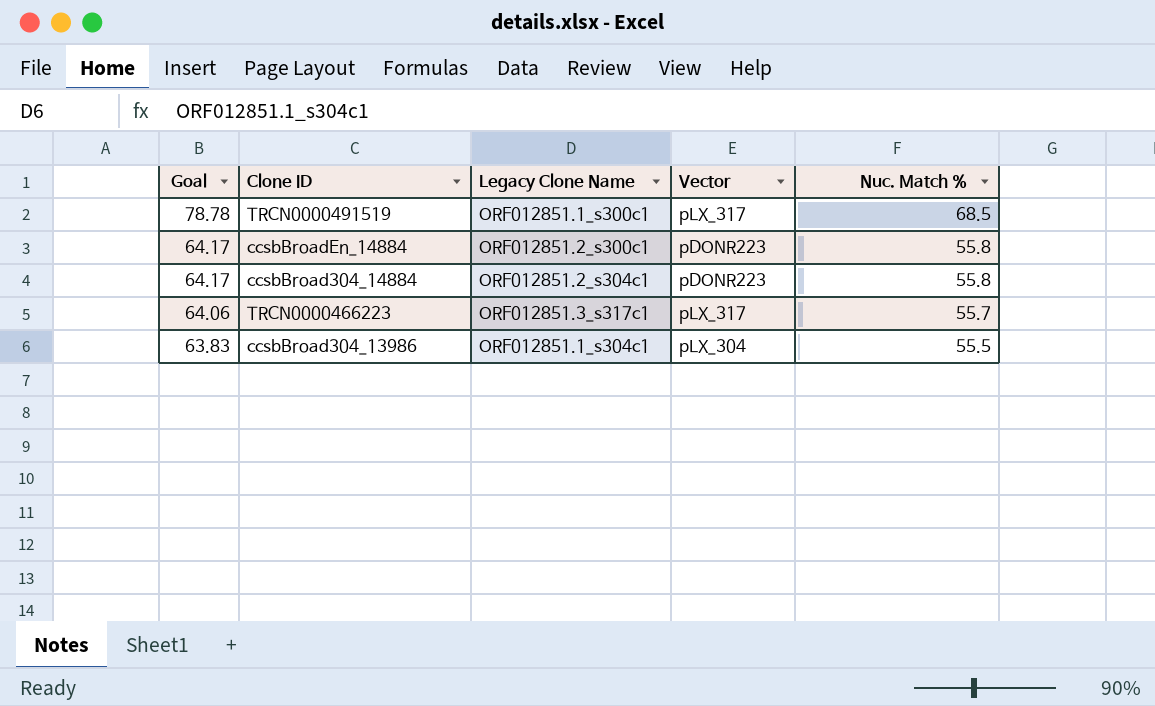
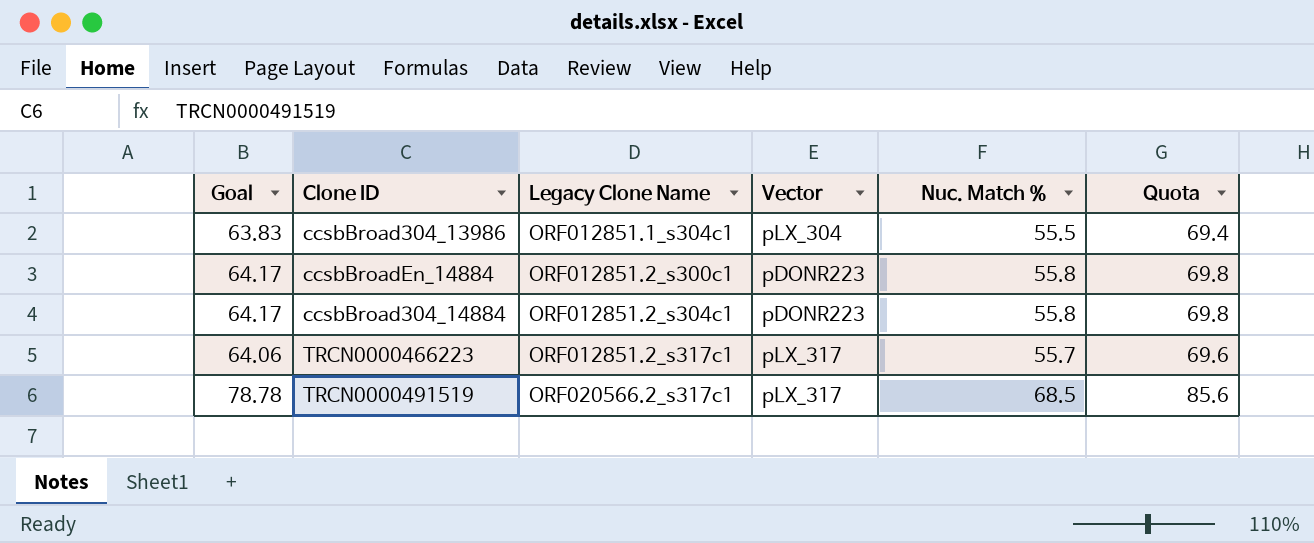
row order: Goal descending -> Legacy Clone Name ascending
column Quota | formula: none -> [Nuc. Match %] * 1.25
TRCN0000466223 | Legacy Clone Name: ORF012851.3_s317c1 -> ORF012851.2_s317c1
TRCN0000491519 | Legacy Clone Name: ORF012851.1_s300c1 -> ORF020566.2_s317c1

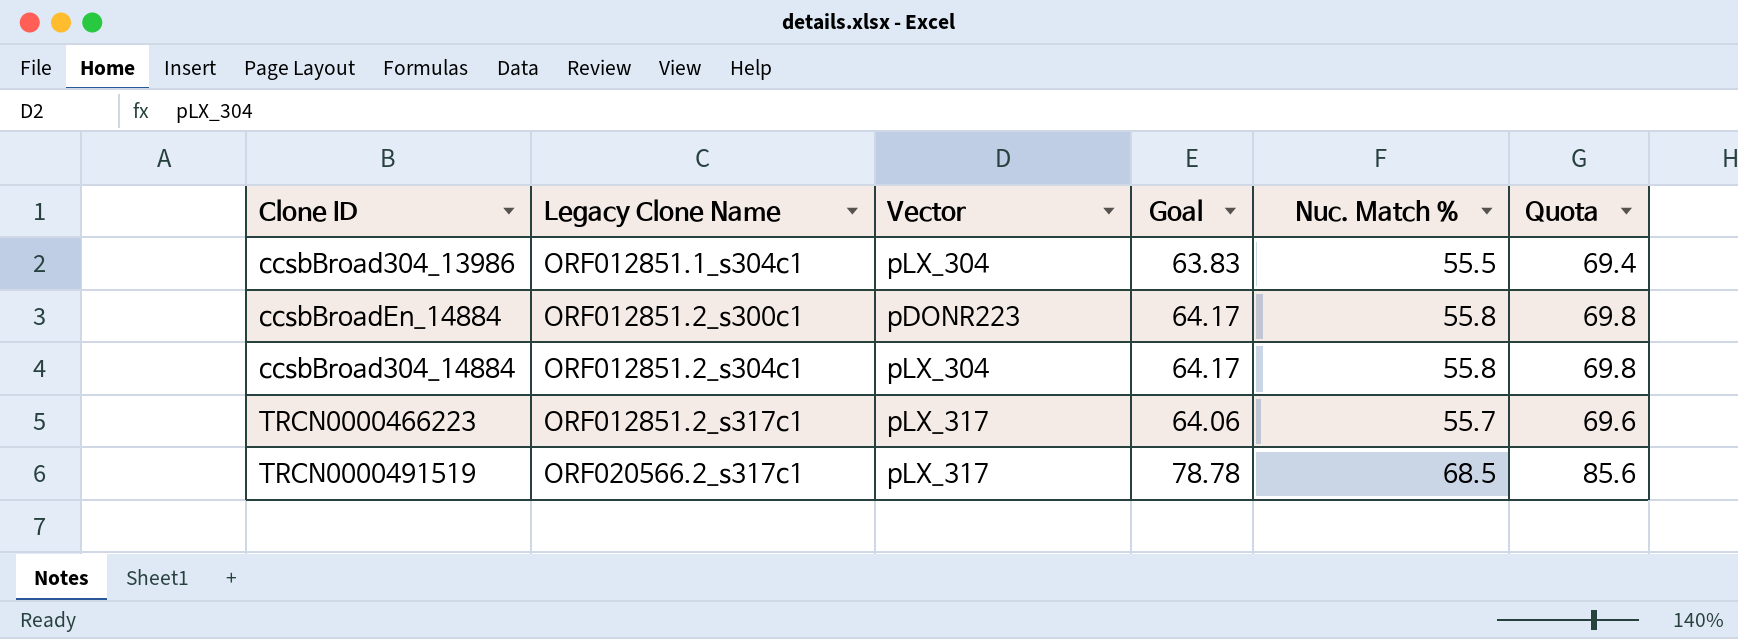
column Goal | position: 1 -> 4
ccsbBroad304_14884 | Vector: pDONR223 -> pLX_304

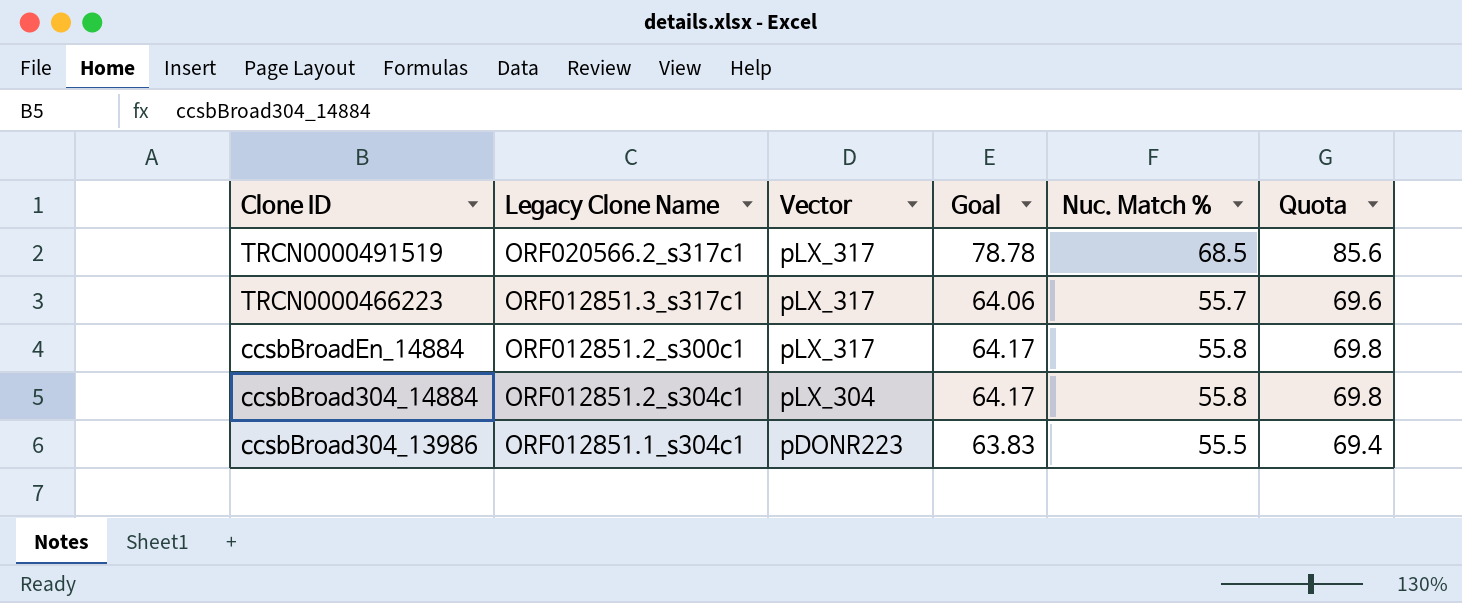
row order: Legacy Clone Name ascending -> Clone ID descending
TRCN0000466223 | Legacy Clone Name: ORF012851.2_s317c1 -> ORF012851.3_s317c1
ccsbBroadEn_14884 | Vector: pDONR223 -> pLX_317
ccsbBroad304_13986 | Vector: pLX_304 -> pDONR223

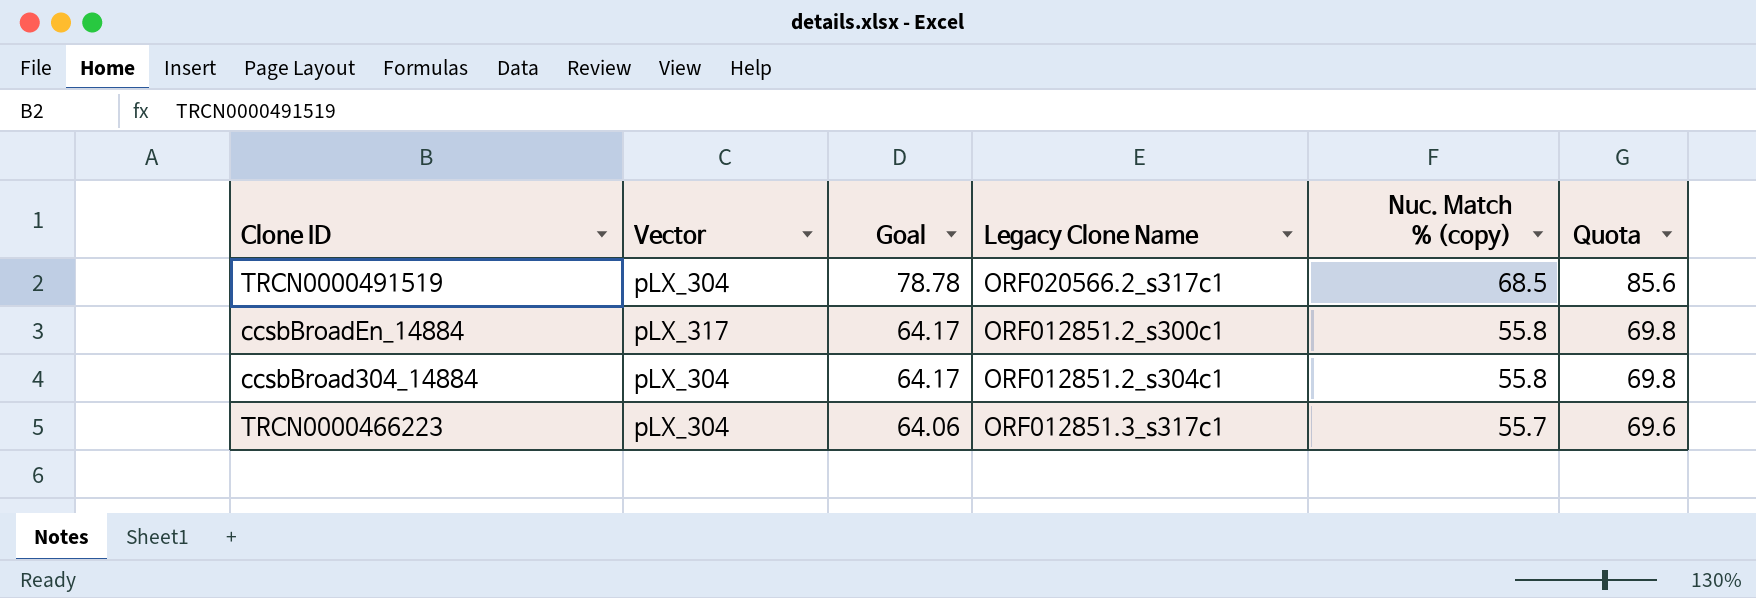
row order: Clone ID descending -> Goal descending
column Legacy Clone Name | position: 2 -> 4
column name: Nuc. Match % -> Nuc. Match % (copy)
row ccsbBroad304_13986: ORF012851.1_s304c1 | pDONR223 | 63.83 | 55.5 | 69.4 -> none
TRCN0000491519 | Vector: pLX_317 -> pLX_304
TRCN0000466223 | Vector: pLX_317 -> pLX_304

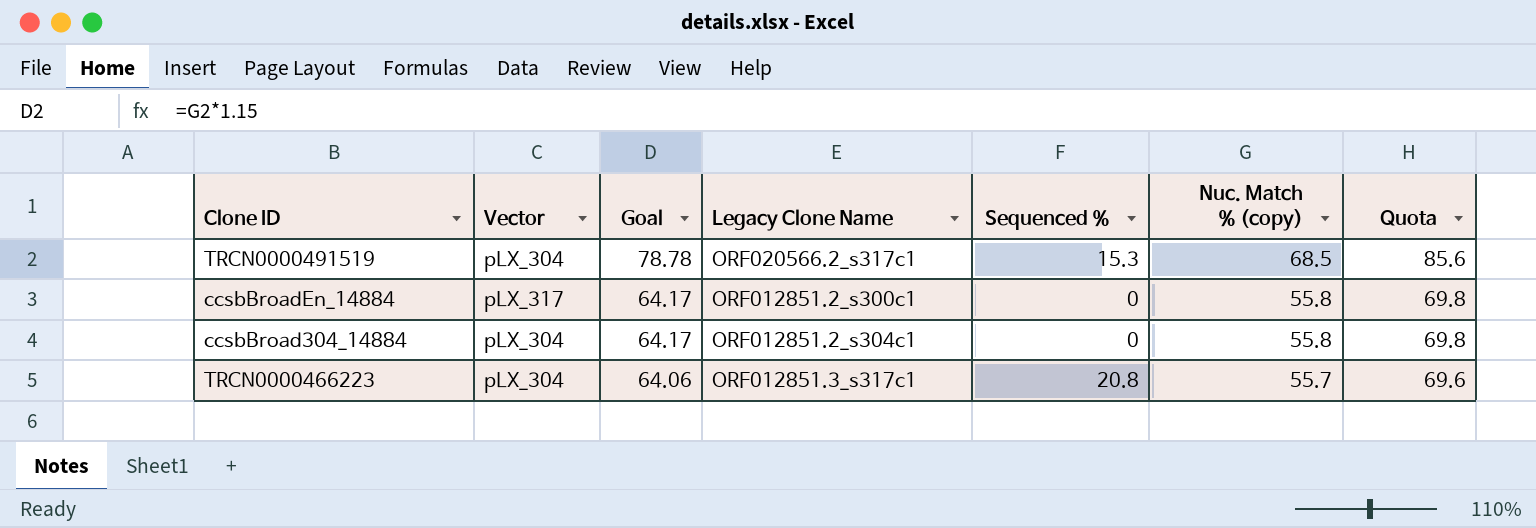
column Sequenced % | position: none -> 5

